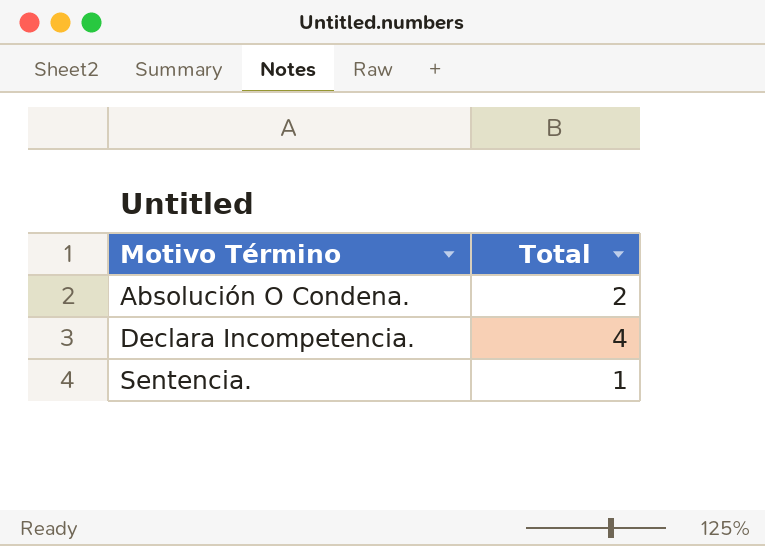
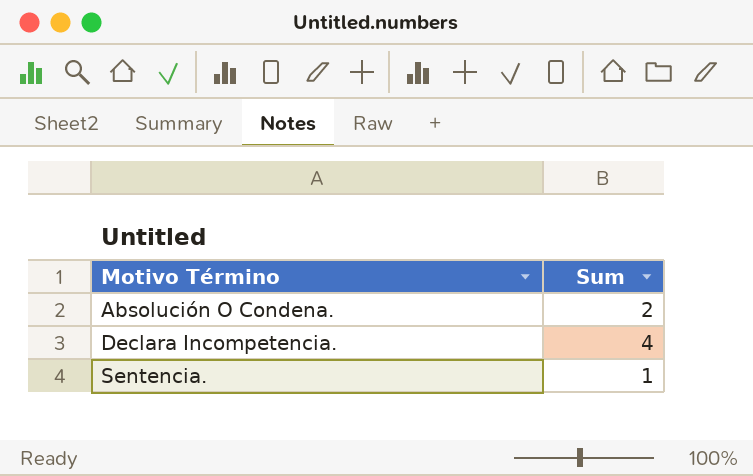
column name: Total -> Sum

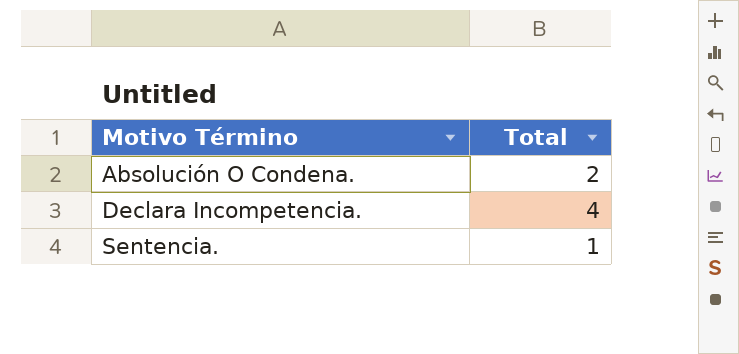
column name: Sum -> Total

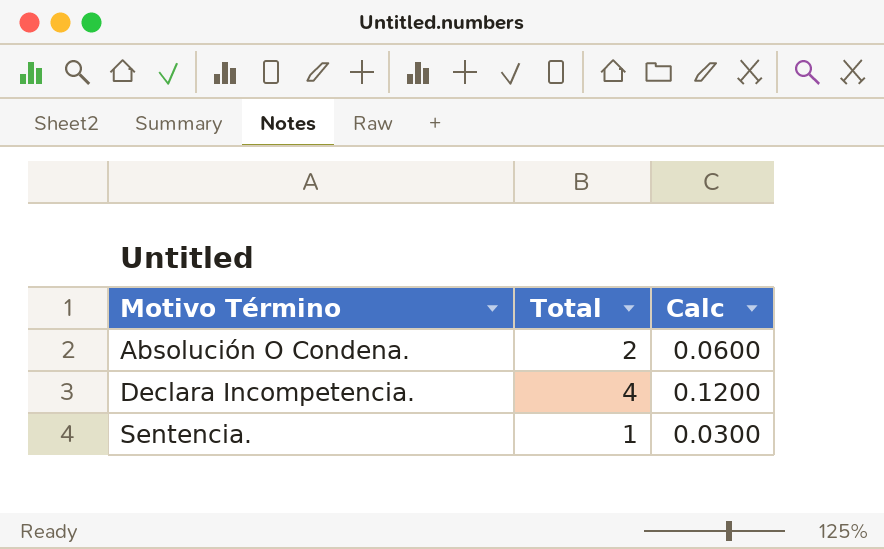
column Calc | formula: none -> [Total] * 0.03

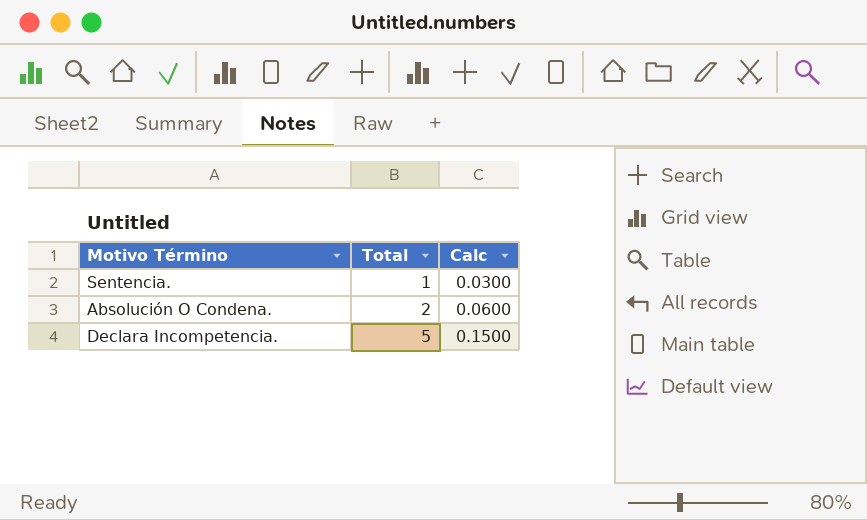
row order: Motivo Término ascending -> Total ascending
Declara Incompetencia. | Total: 4 -> 5
Declara Incompetencia. | Calc: 0.1200 -> 0.1500

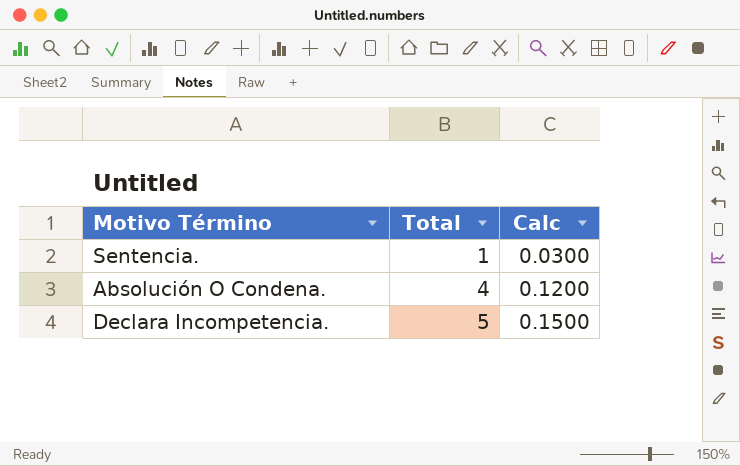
Absolución O Condena. | Total: 2 -> 4
Absolución O Condena. | Calc: 0.0600 -> 0.1200

